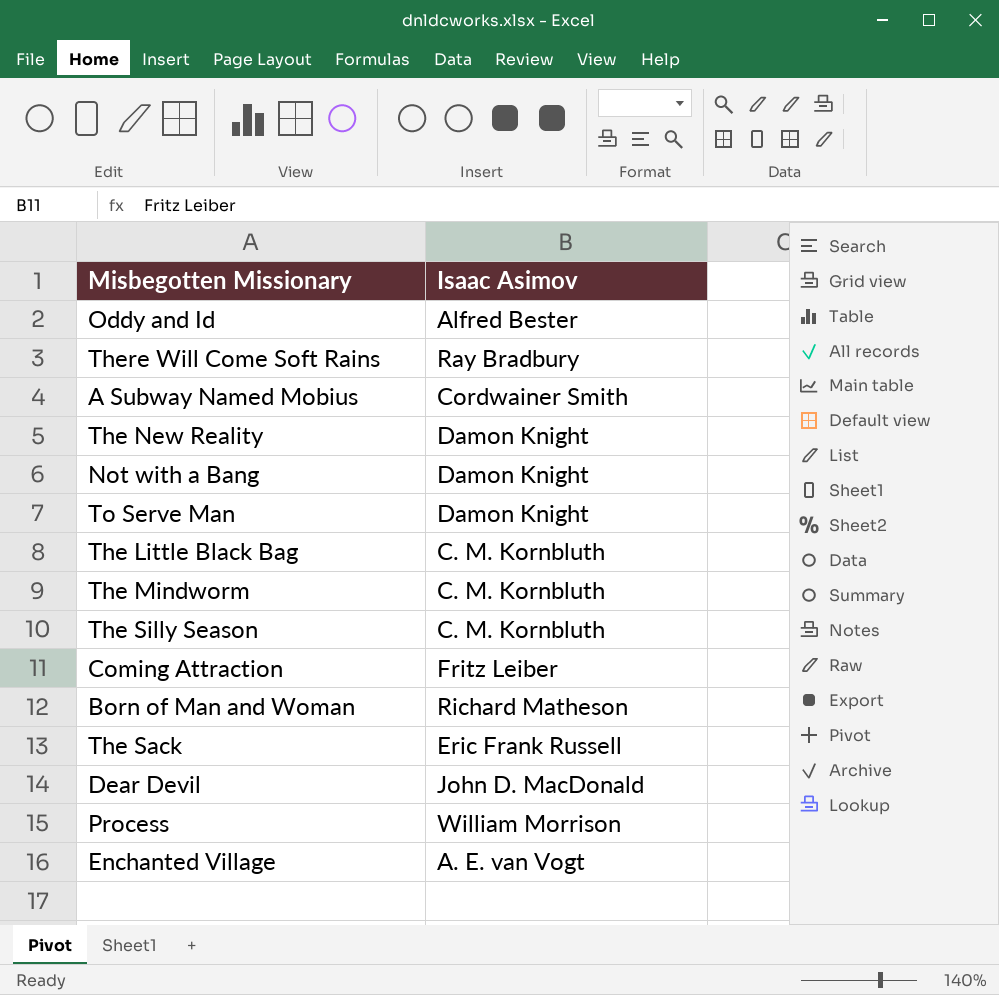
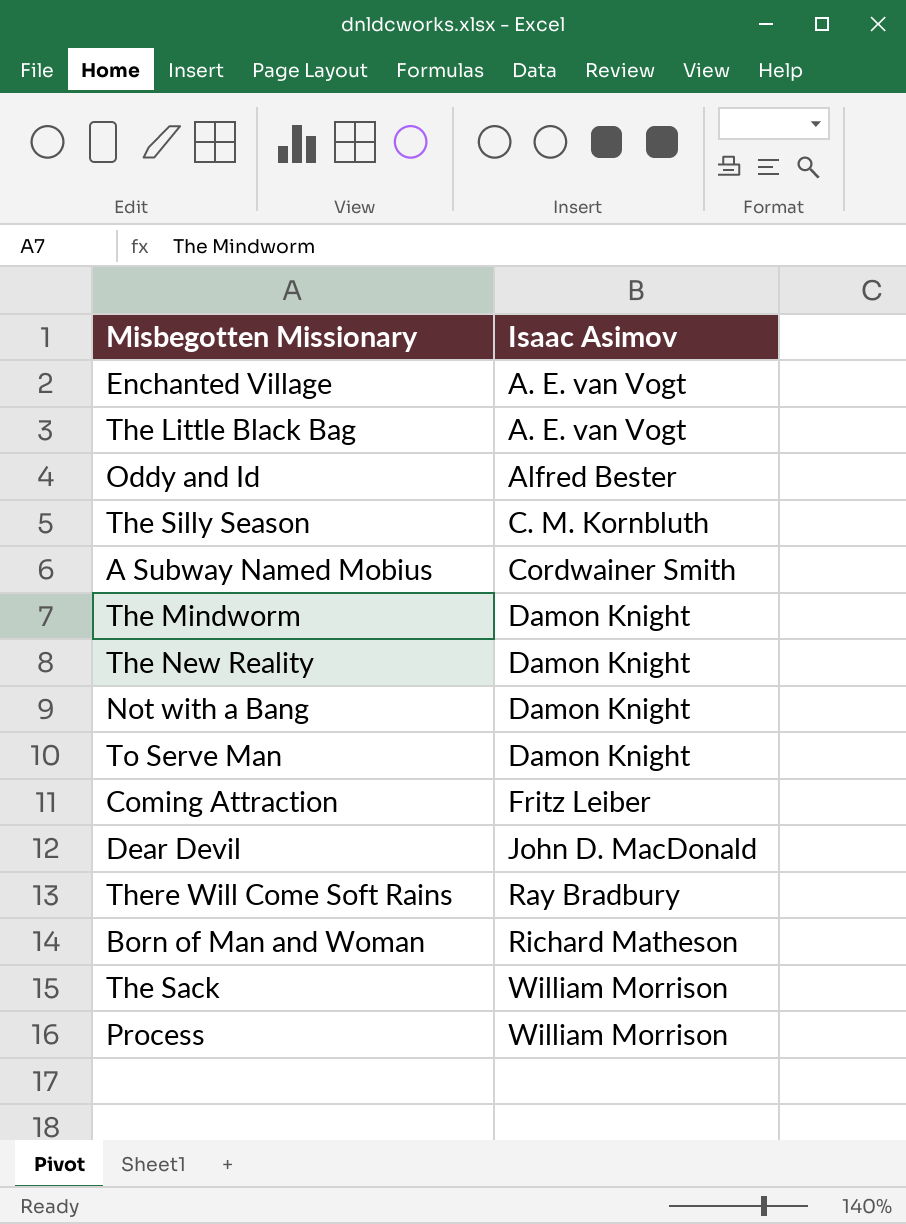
row order: none -> Isaac Asimov ascending
The Little Black Bag | Isaac Asimov: C. M. Kornbluth -> A. E. van Vogt
The Mindworm | Isaac Asimov: C. M. Kornbluth -> Damon Knight
The Sack | Isaac Asimov: Eric Frank Russell -> William Morrison

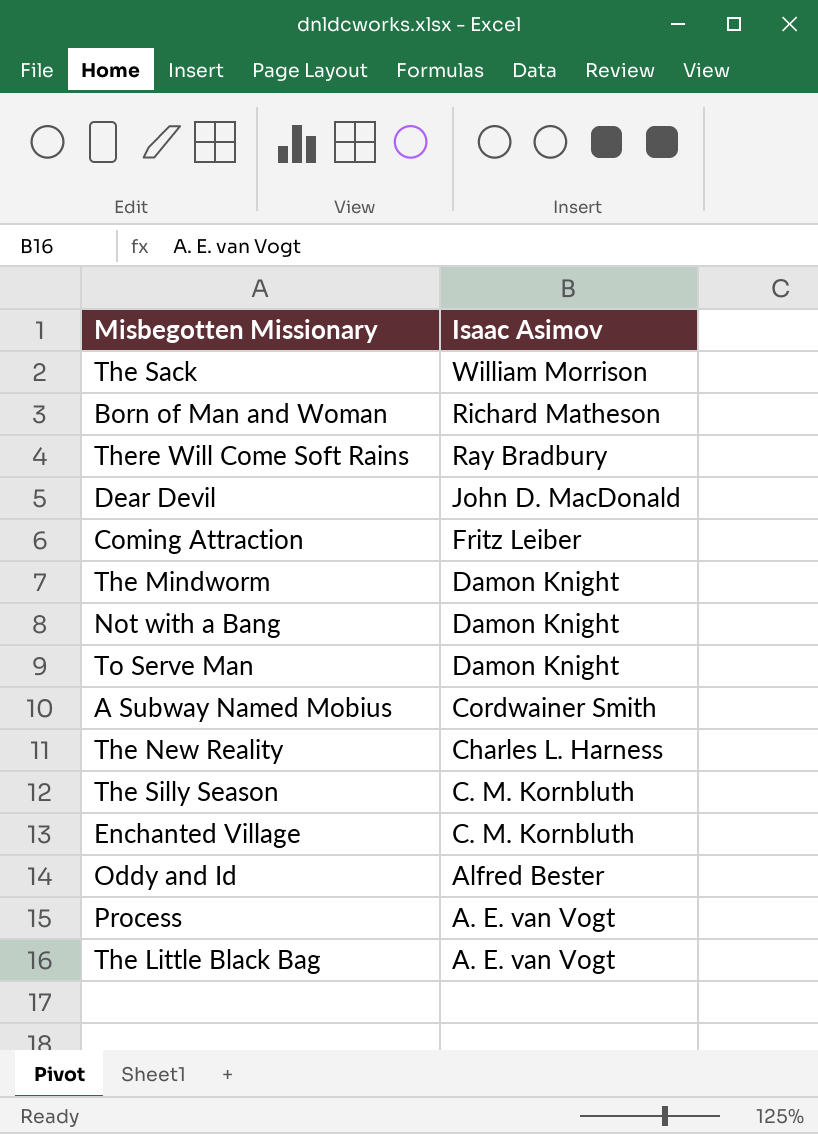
row order: Isaac Asimov ascending -> Isaac Asimov descending
The New Reality | Isaac Asimov: Damon Knight -> Charles L. Harness
Enchanted Village | Isaac Asimov: A. E. van Vogt -> C. M. Kornbluth
Process | Isaac Asimov: William Morrison -> A. E. van Vogt

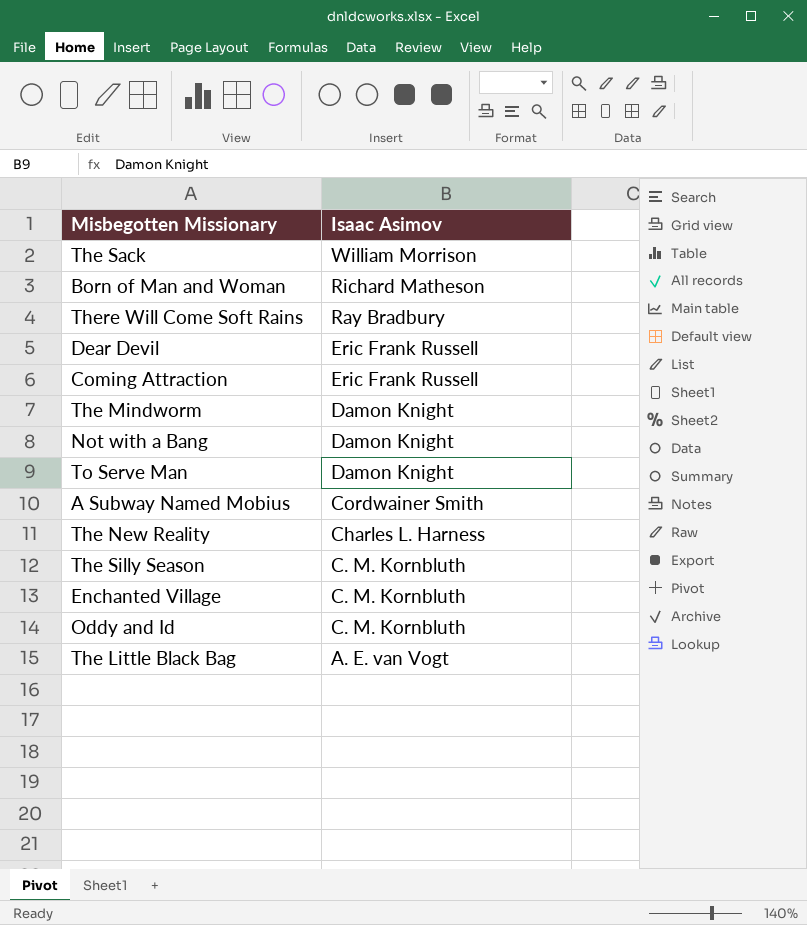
row Process: A. E. van Vogt -> none
Dear Devil | Isaac Asimov: John D. MacDonald -> Eric Frank Russell
Coming Attraction | Isaac Asimov: Fritz Leiber -> Eric Frank Russell
Oddy and Id | Isaac Asimov: Alfred Bester -> C. M. Kornbluth

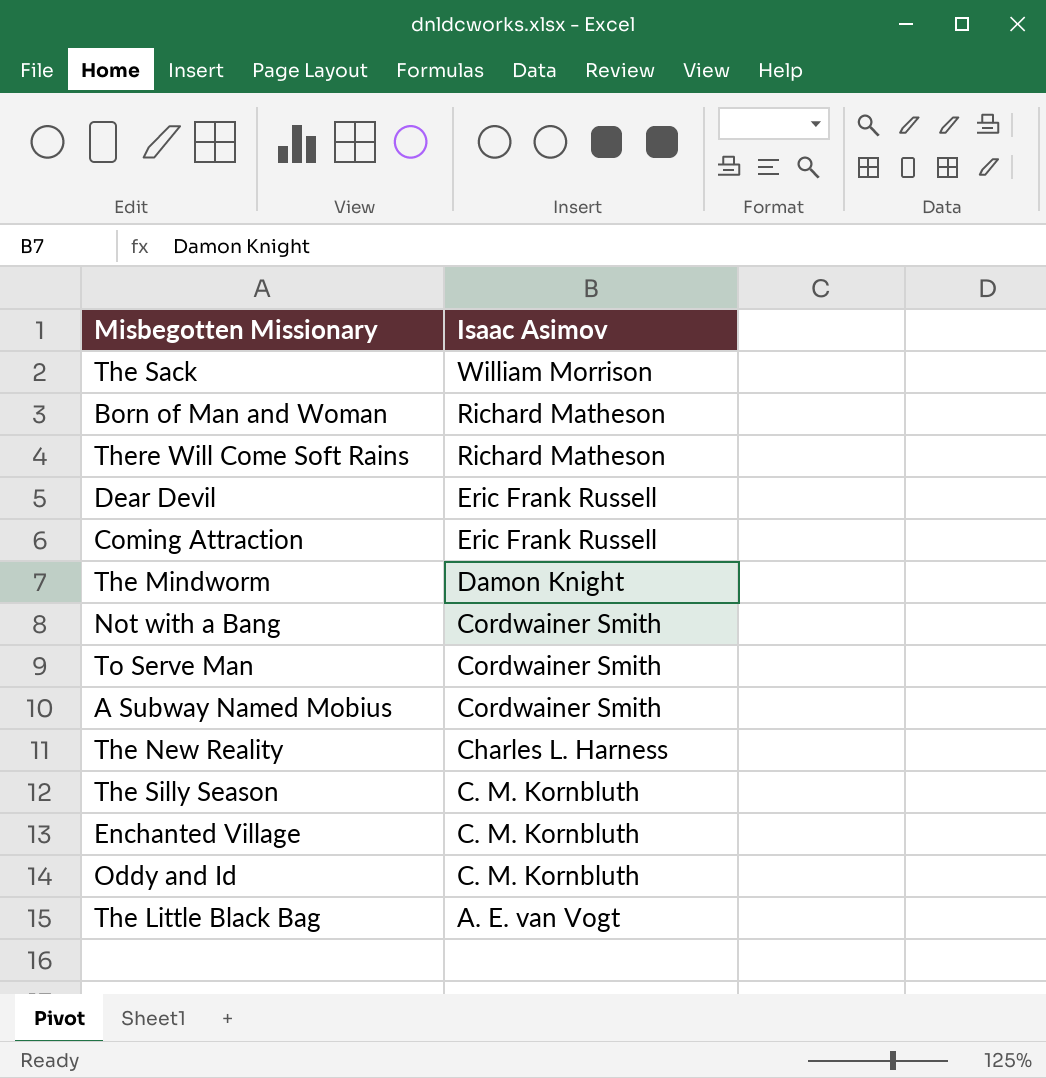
There Will Come Soft Rains | Isaac Asimov: Ray Bradbury -> Richard Matheson
Not with a Bang | Isaac Asimov: Damon Knight -> Cordwainer Smith
To Serve Man | Isaac Asimov: Damon Knight -> Cordwainer Smith

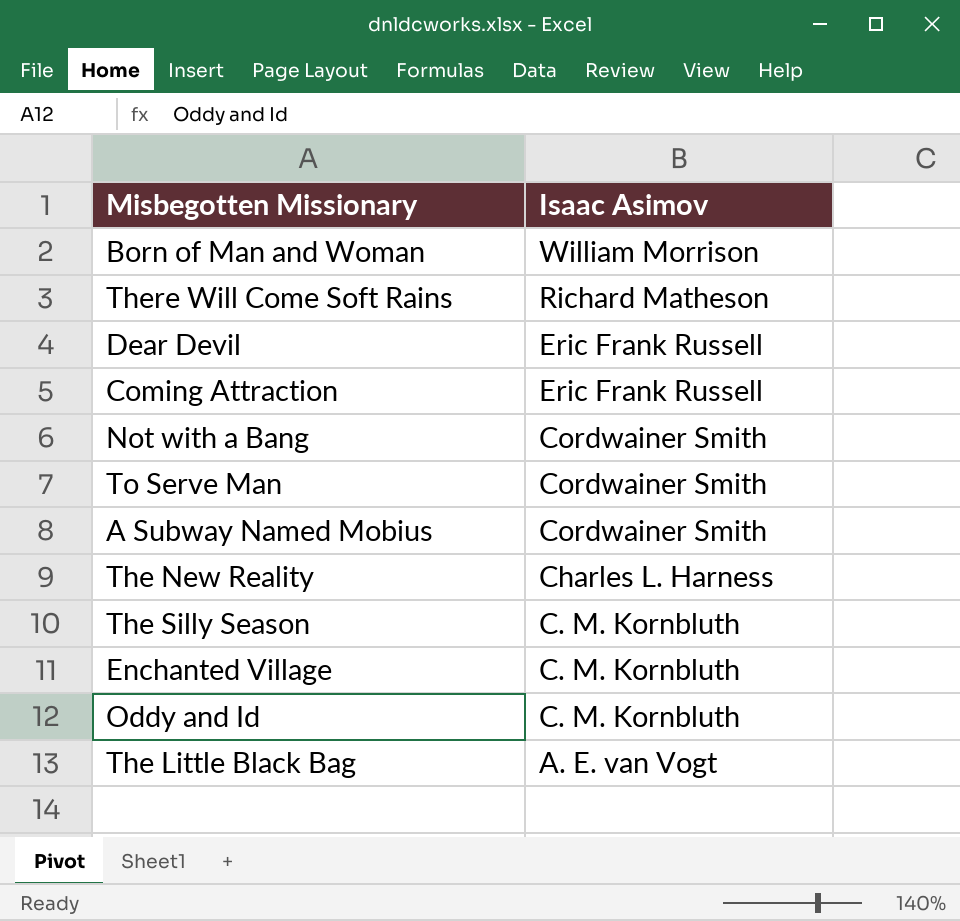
row The Sack: William Morrison -> none
row The Mindworm: Damon Knight -> none
Born of Man and Woman | Isaac Asimov: Richard Matheson -> William Morrison

